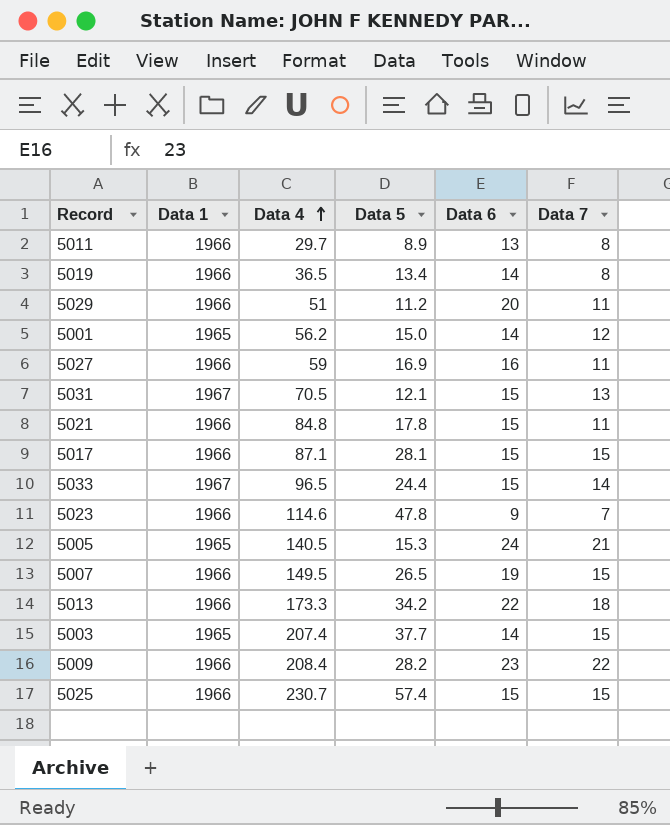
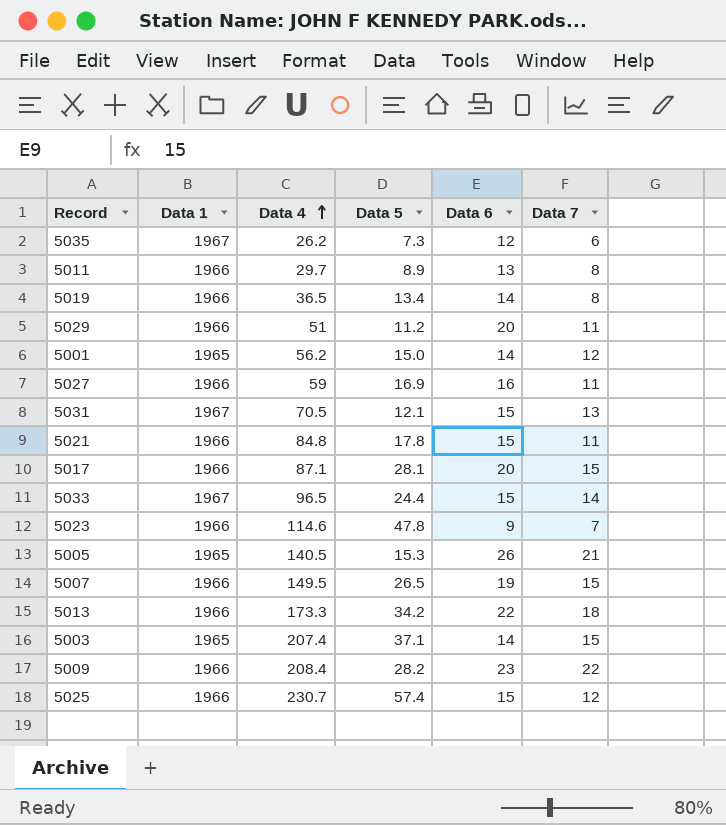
row 5035: none -> 1967 | 26.2 | 7.3 | 12 | 6
5017 | Data 6: 15 -> 20
5005 | Data 6: 24 -> 26
5003 | Data 5: 37.7 -> 37.1
5025 | Data 7: 15 -> 12

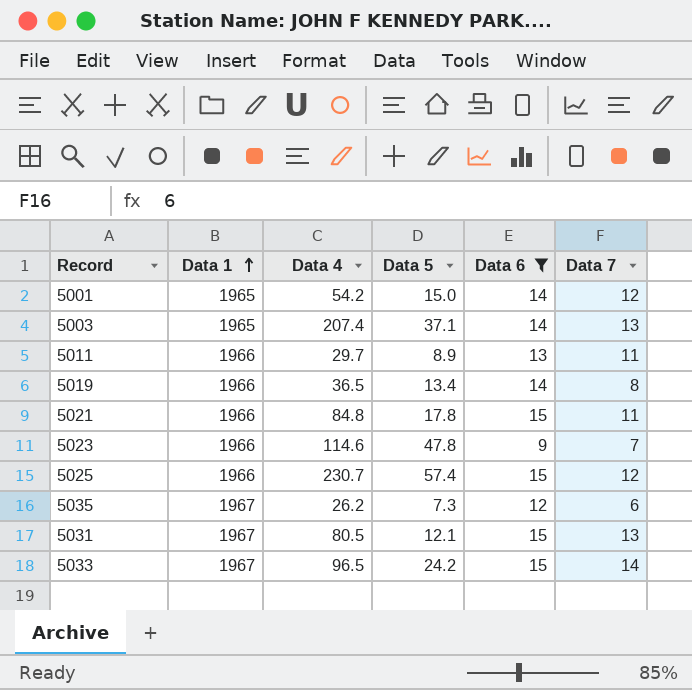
filter: none -> Data 6 <= 15
row order: Data 4 ascending -> Data 1 ascending
5001 | Data 4: 56.2 -> 54.2
5003 | Data 7: 15 -> 13
5011 | Data 7: 8 -> 11
5031 | Data 4: 70.5 -> 80.5
5033 | Data 5: 24.4 -> 24.2

